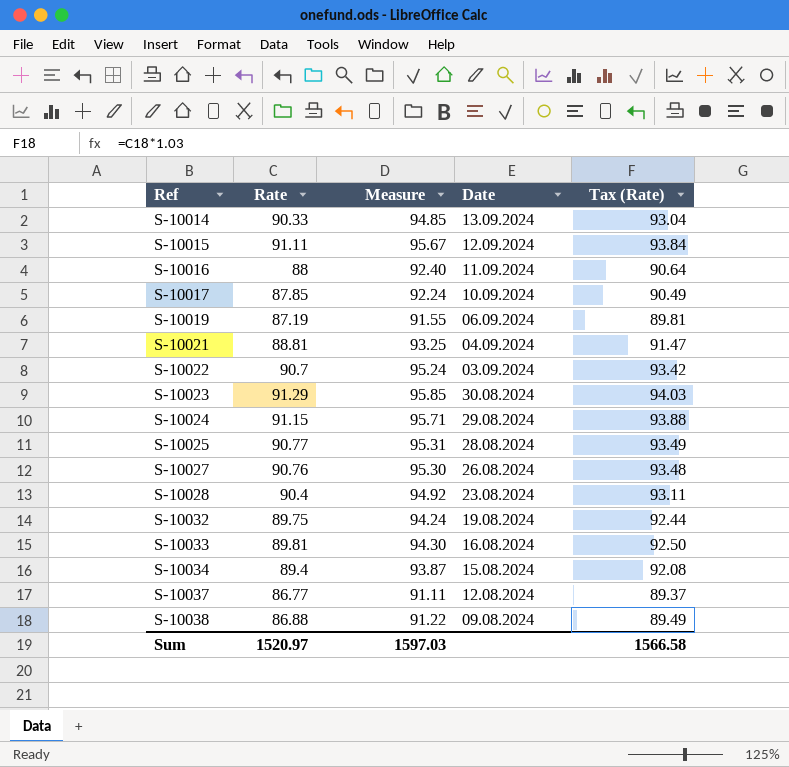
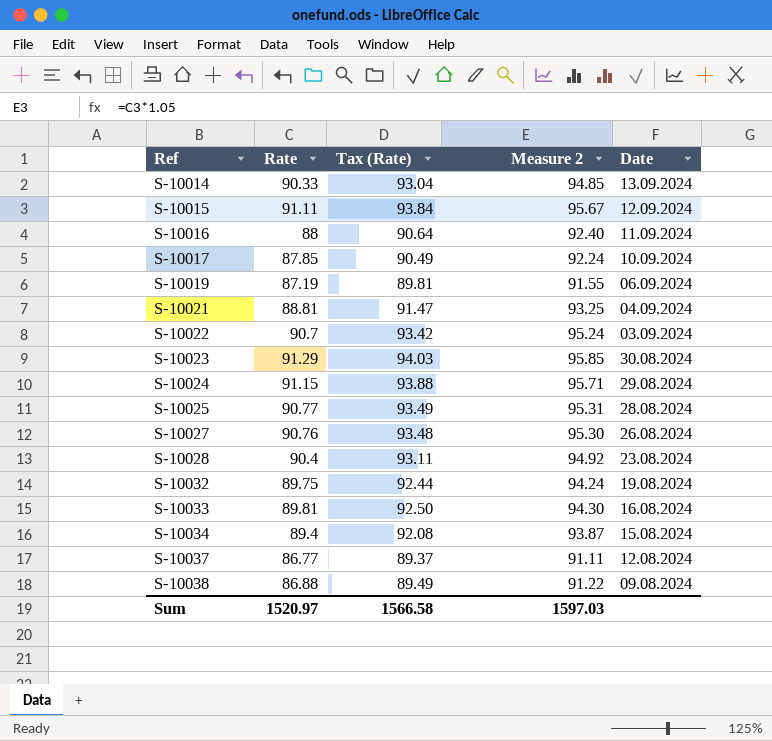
column Tax (Rate) | position: 5 -> 3
column name: Measure -> Measure 2

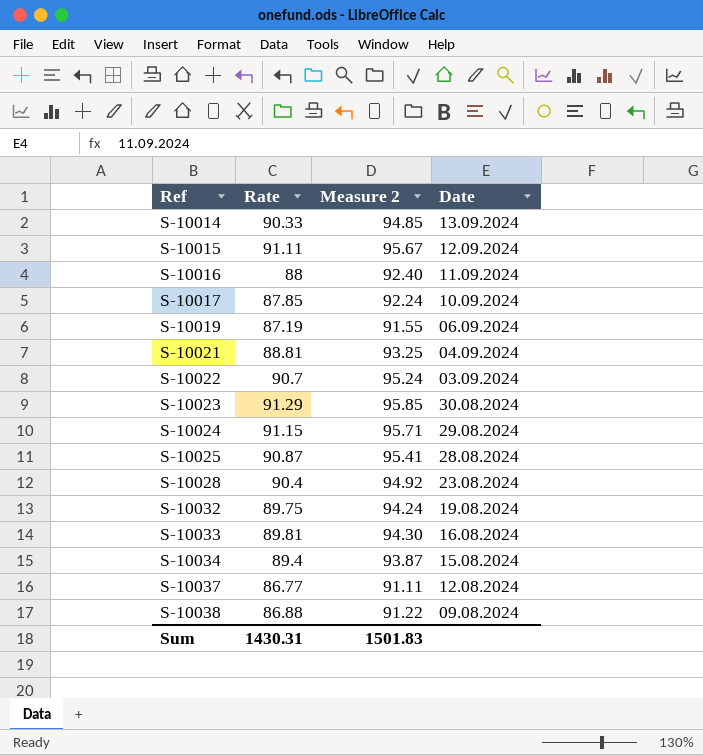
column Tax (Rate) | formula: [Rate] * 1.03 -> none
row S-10027: 90.76 | 93.48 | 95.30 | 26.08.2024 -> none
S-10025 | Rate: 90.77 -> 90.87
S-10025 | Measure 2: 95.31 -> 95.41
Sum | Rate: 1520.97 -> 1430.31
Sum | Measure 2: 1597.03 -> 1501.83

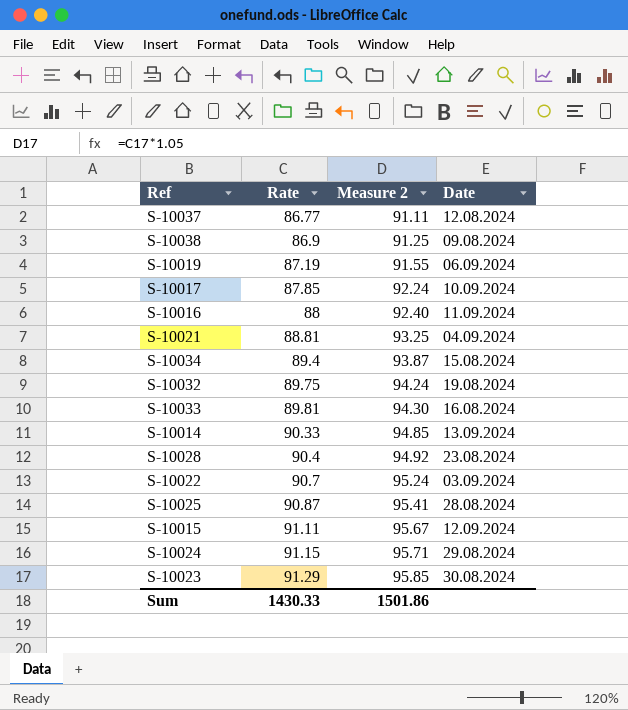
row order: Ref ascending -> Rate ascending
S-10038 | Rate: 86.88 -> 86.9
S-10038 | Measure 2: 91.22 -> 91.25
Sum | Rate: 1430.31 -> 1430.33
Sum | Measure 2: 1501.83 -> 1501.86

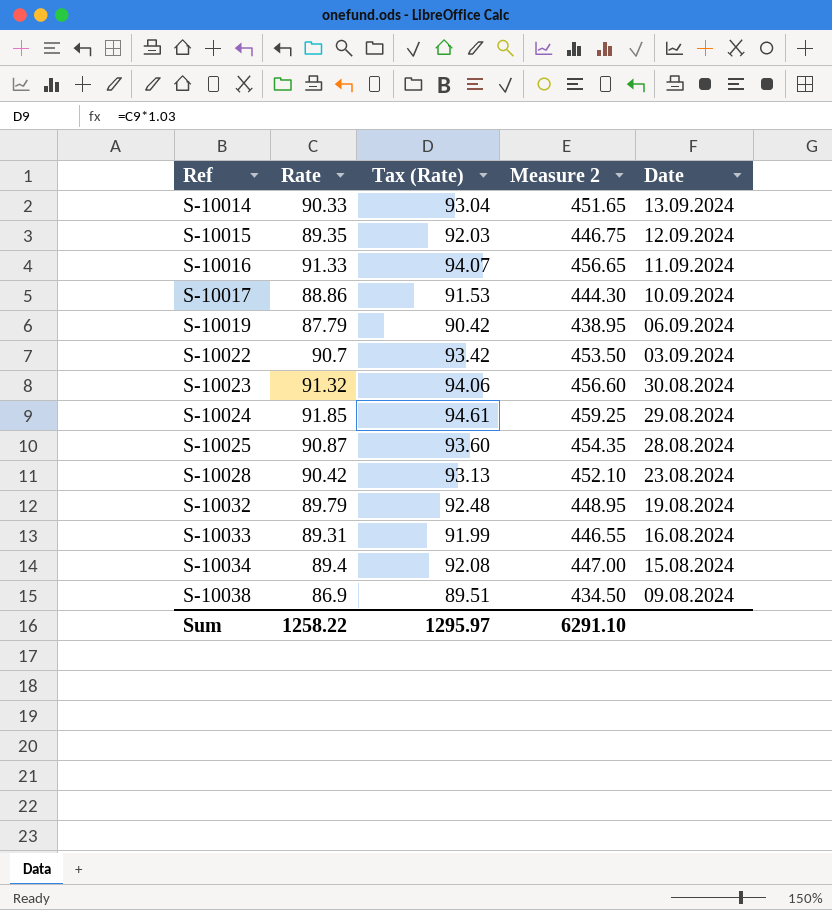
row order: Rate ascending -> Ref ascending
column Tax (Rate) | formula: none -> [Rate] * 1.03
column Measure 2 | formula: [Rate] * 1.05 -> [Rate] * 5
row S-10037: 86.77 | 91.11 | 12.08.2024 -> none
row S-10021: 88.81 | 93.25 | 04.09.2024 -> none
S-10015 | Rate: 91.11 -> 89.35
S-10016 | Rate: 88 -> 91.33
S-10017 | Rate: 87.85 -> 88.86
S-10019 | Rate: 87.19 -> 87.79
S-10023 | Rate: 91.29 -> 91.32
S-10024 | Rate: 91.15 -> 91.85
S-10028 | Rate: 90.4 -> 90.42
S-10032 | Rate: 89.75 -> 89.79
S-10033 | Rate: 89.81 -> 89.31
Sum | Rate: 1430.33 -> 1258.22
Sum | Measure 2: 1501.86 -> 6291.10

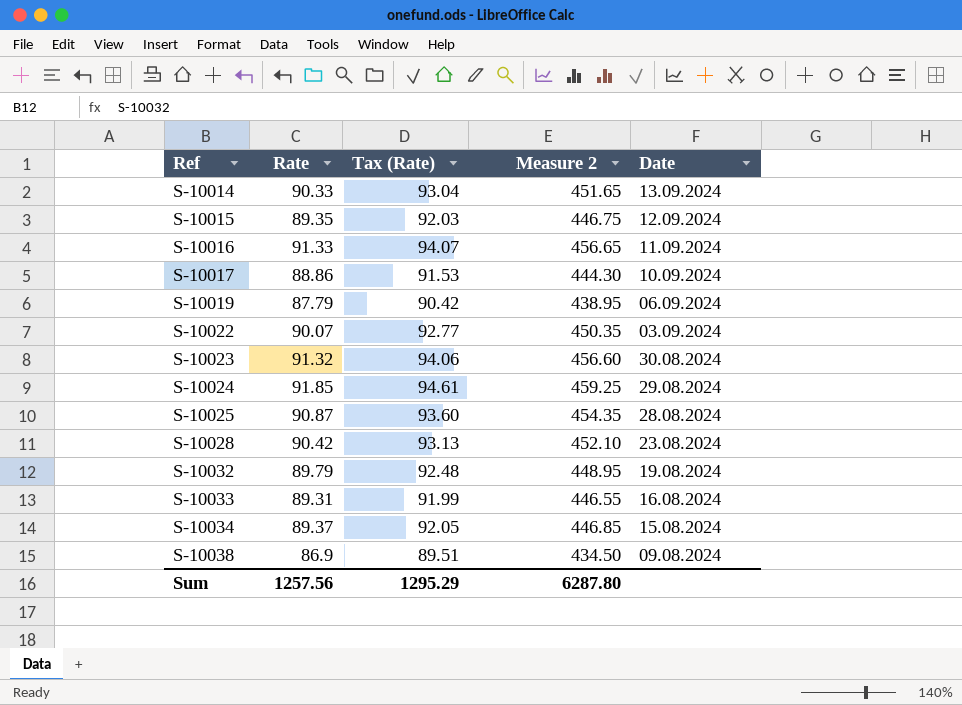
S-10022 | Rate: 90.7 -> 90.07
S-10022 | Tax (Rate): 93.42 -> 92.77
S-10022 | Measure 2: 453.50 -> 450.35
S-10034 | Rate: 89.4 -> 89.37
S-10034 | Tax (Rate): 92.08 -> 92.05
S-10034 | Measure 2: 447.00 -> 446.85
Sum | Rate: 1258.22 -> 1257.56
Sum | Tax (Rate): 1295.97 -> 1295.29
Sum | Measure 2: 6291.10 -> 6287.80

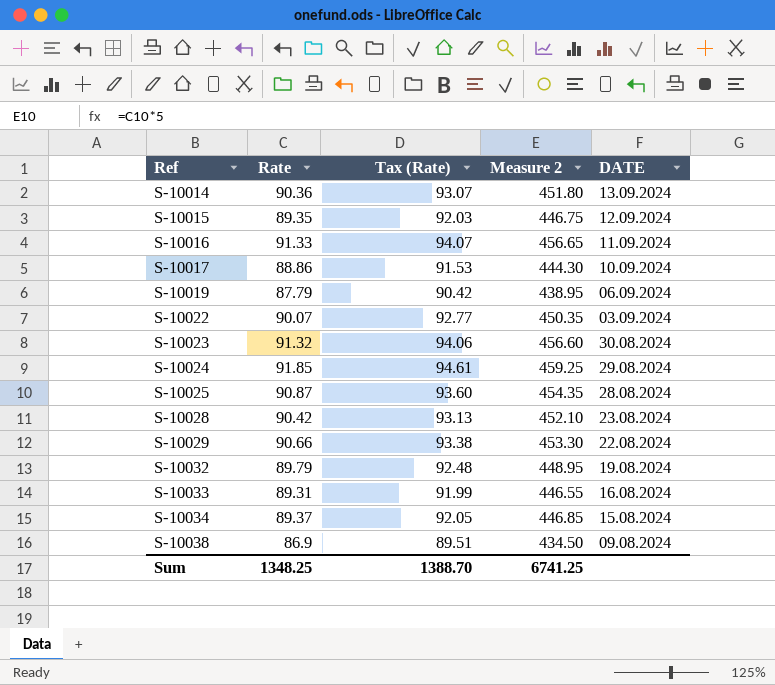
column name: Date -> DATE
S-10014 | Rate: 90.33 -> 90.36
S-10014 | Tax (Rate): 93.04 -> 93.07
S-10014 | Measure 2: 451.65 -> 451.80
row S-10029: none -> 90.66 | 93.38 | 453.30 | 22.08.2024
Sum | Rate: 1257.56 -> 1348.25
Sum | Tax (Rate): 1295.29 -> 1388.70
Sum | Measure 2: 6287.80 -> 6741.25

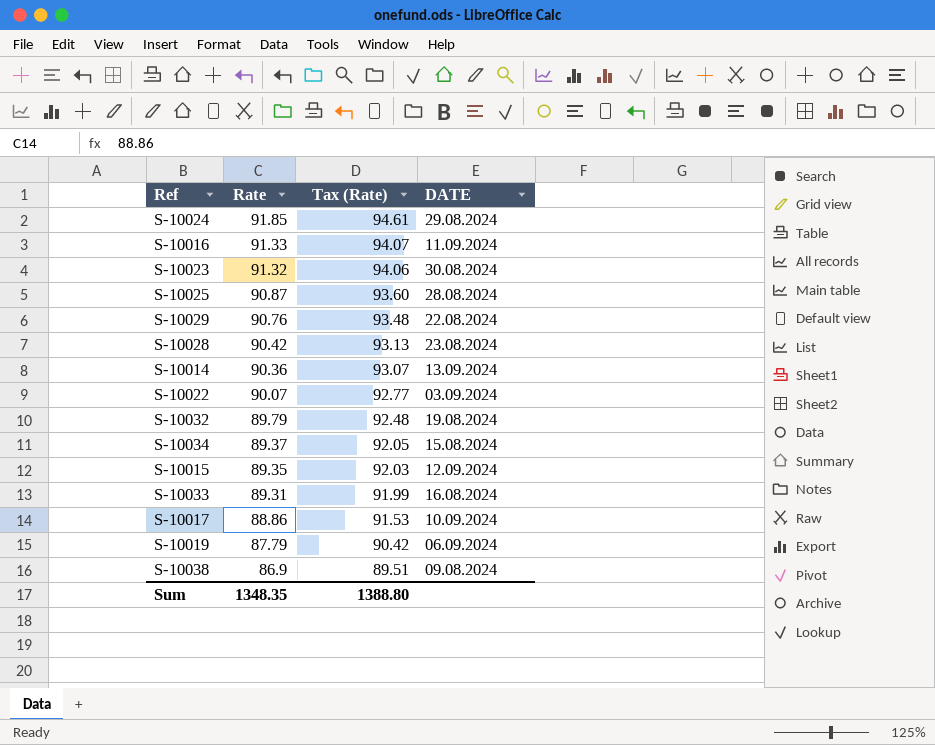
row order: Ref ascending -> Rate descending
column Measure 2 | formula: [Rate] * 5 -> none
S-10029 | Rate: 90.66 -> 90.76
S-10029 | Tax (Rate): 93.38 -> 93.48
Sum | Rate: 1348.25 -> 1348.35
Sum | Tax (Rate): 1388.70 -> 1388.80

